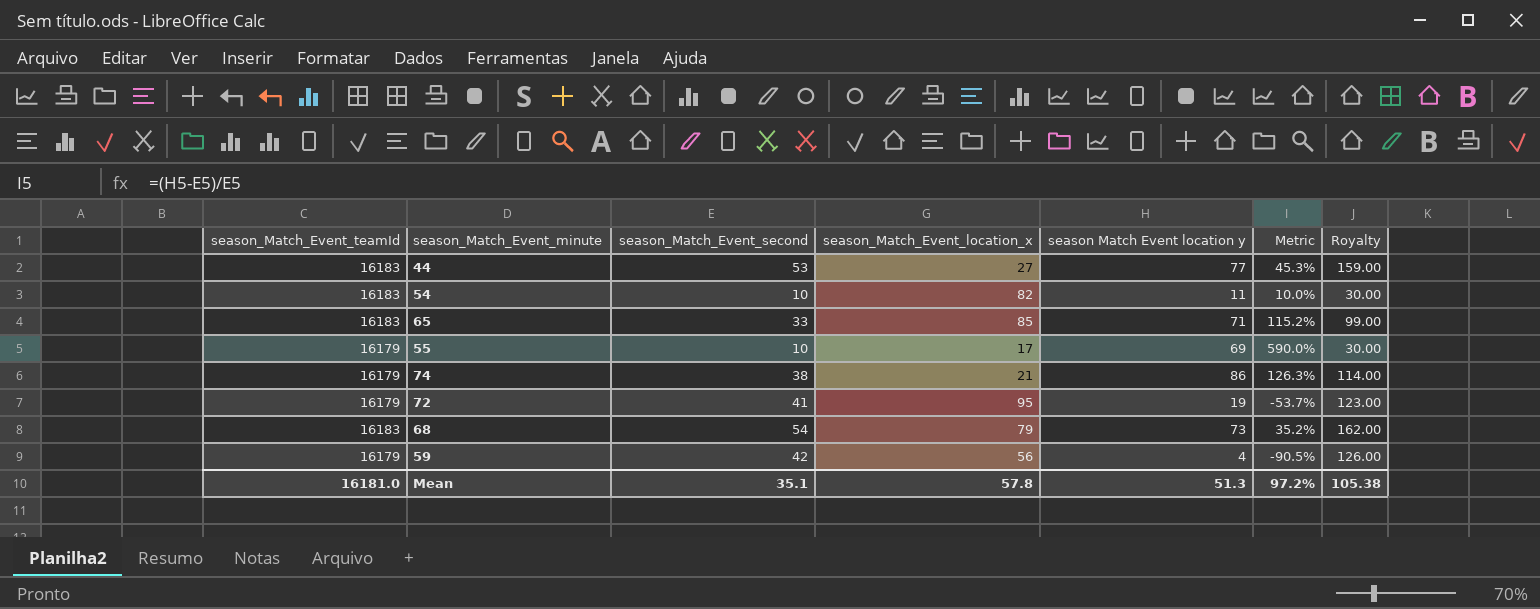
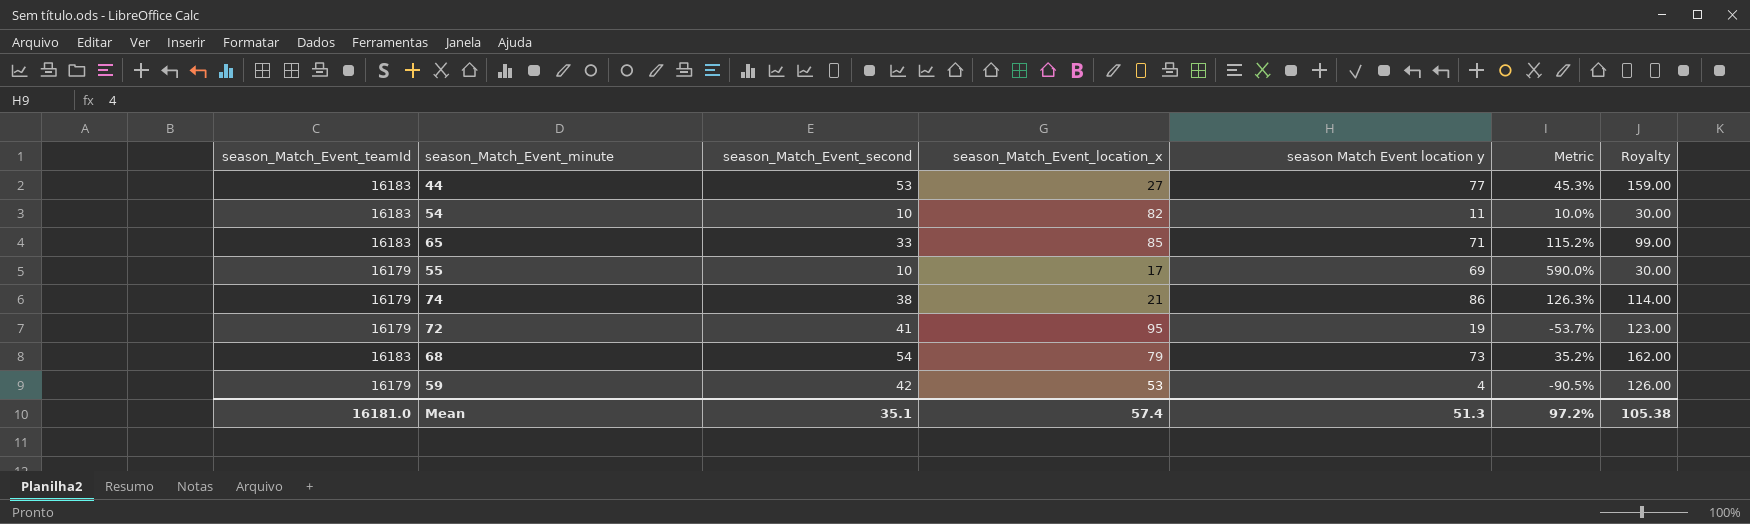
59 | season_Match_Event_location_x: 56 -> 53
Mean | season_Match_Event_location_x: 57.8 -> 57.4

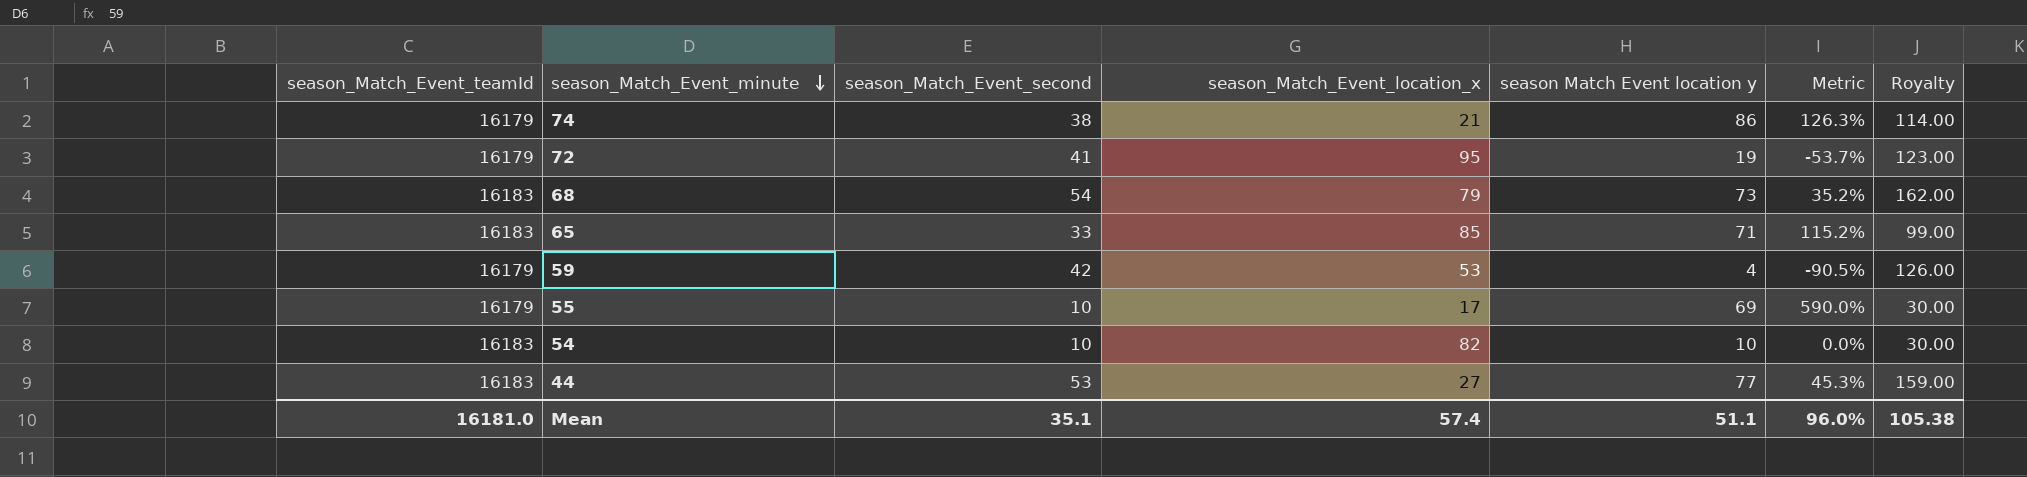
row order: none -> season_Match_Event_minute descending
54 | season Match Event location y: 11 -> 10
54 | Metric: 10.0% -> 0.0%
Mean | season Match Event location y: 51.3 -> 51.1
Mean | Metric: 97.2% -> 96.0%

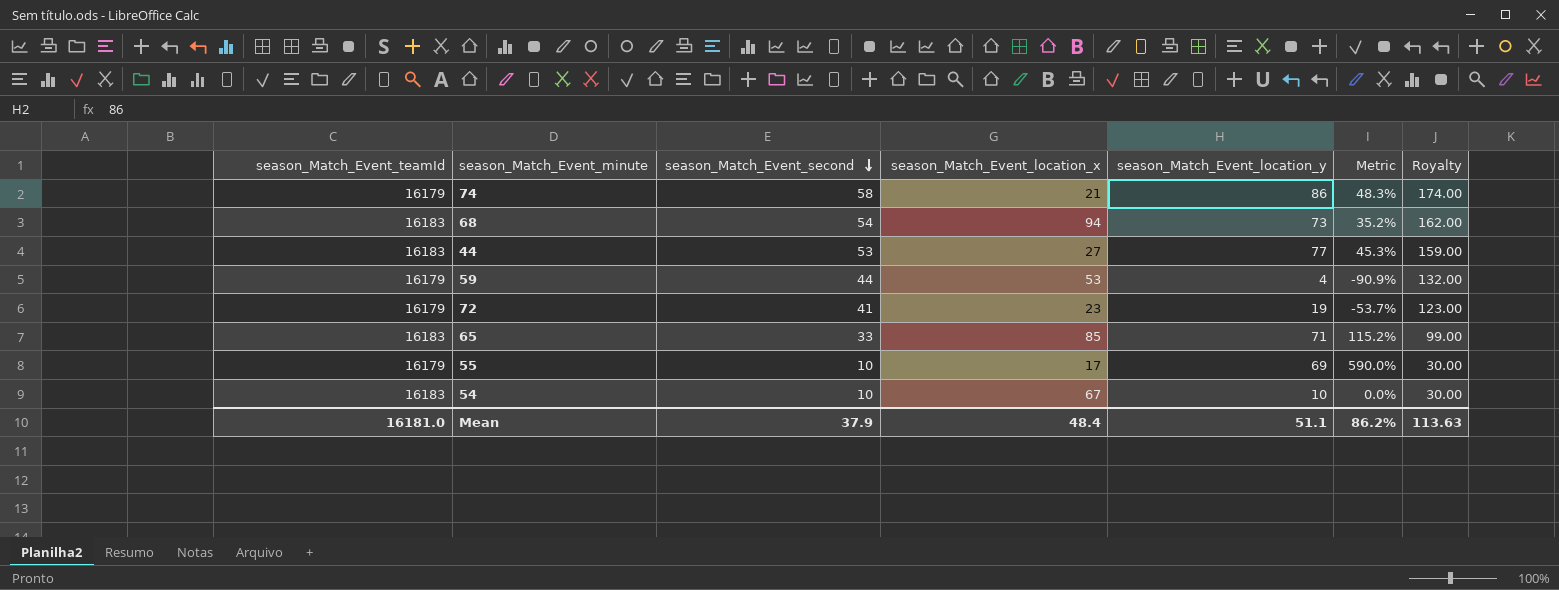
row order: season_Match_Event_minute descending -> season_Match_Event_second descending
column name: season Match Event location y -> season_Match_Event_location_y
74 | season_Match_Event_second: 38 -> 58
74 | Metric: 126.3% -> 48.3%
74 | Royalty: 114.00 -> 174.00
68 | season_Match_Event_location_x: 79 -> 94
59 | season_Match_Event_second: 42 -> 44
59 | Metric: -90.5% -> -90.9%
59 | Royalty: 126.00 -> 132.00
72 | season_Match_Event_location_x: 95 -> 23
54 | season_Match_Event_location_x: 82 -> 67
Mean | season_Match_Event_second: 35.1 -> 37.9
Mean | season_Match_Event_location_x: 57.4 -> 48.4
Mean | Metric: 96.0% -> 86.2%
Mean | Royalty: 105.38 -> 113.63

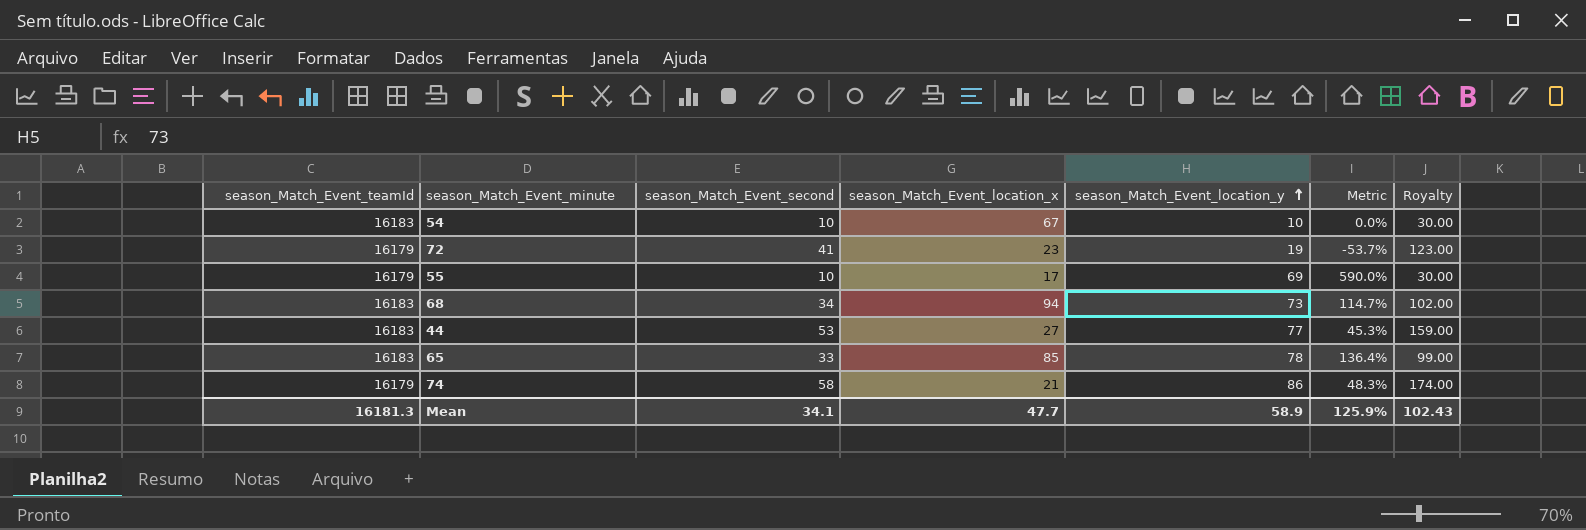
row order: season_Match_Event_second descending -> season_Match_Event_location_y ascending
row 59: 16179 | 44 | 53 | 4 | -90.9% | 132.00 -> none
68 | season_Match_Event_second: 54 -> 34
68 | Metric: 35.2% -> 114.7%
68 | Royalty: 162.00 -> 102.00
65 | season_Match_Event_location_y: 71 -> 78
65 | Metric: 115.2% -> 136.4%
Mean | season_Match_Event_teamId: 16181.0 -> 16181.3
Mean | season_Match_Event_second: 37.9 -> 34.1
Mean | season_Match_Event_location_x: 48.4 -> 47.7
Mean | season_Match_Event_location_y: 51.1 -> 58.9
Mean | Metric: 86.2% -> 125.9%
Mean | Royalty: 113.63 -> 102.43

